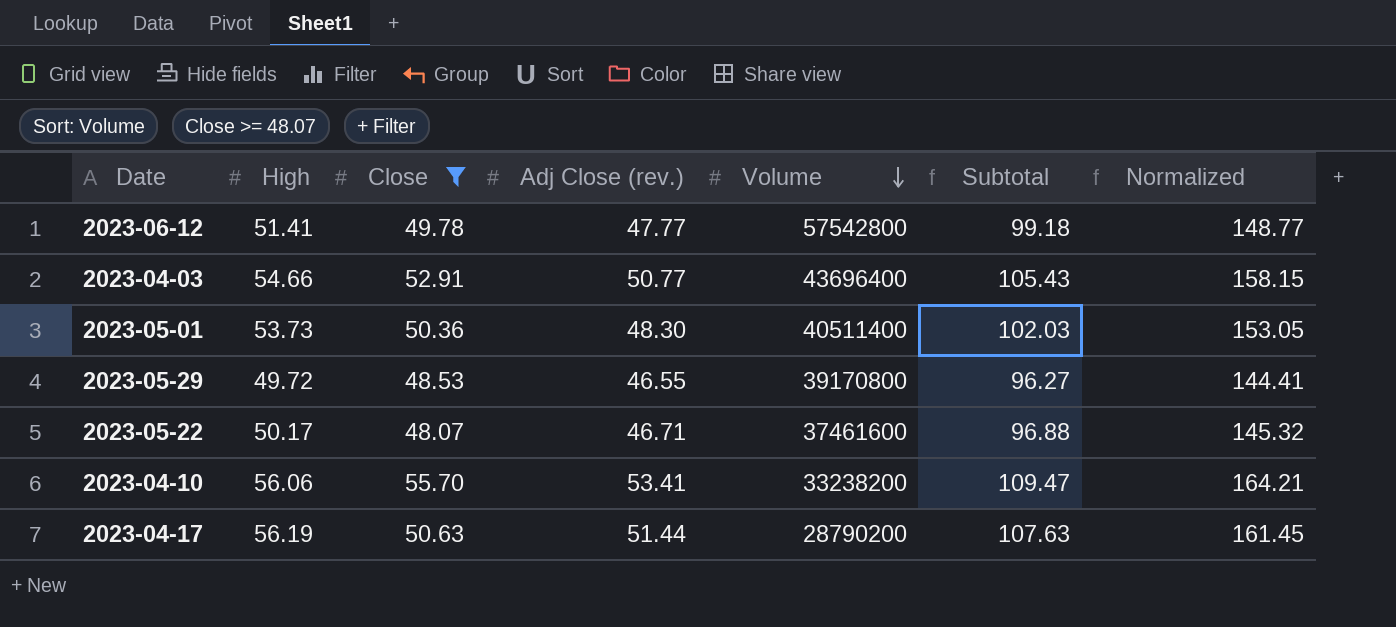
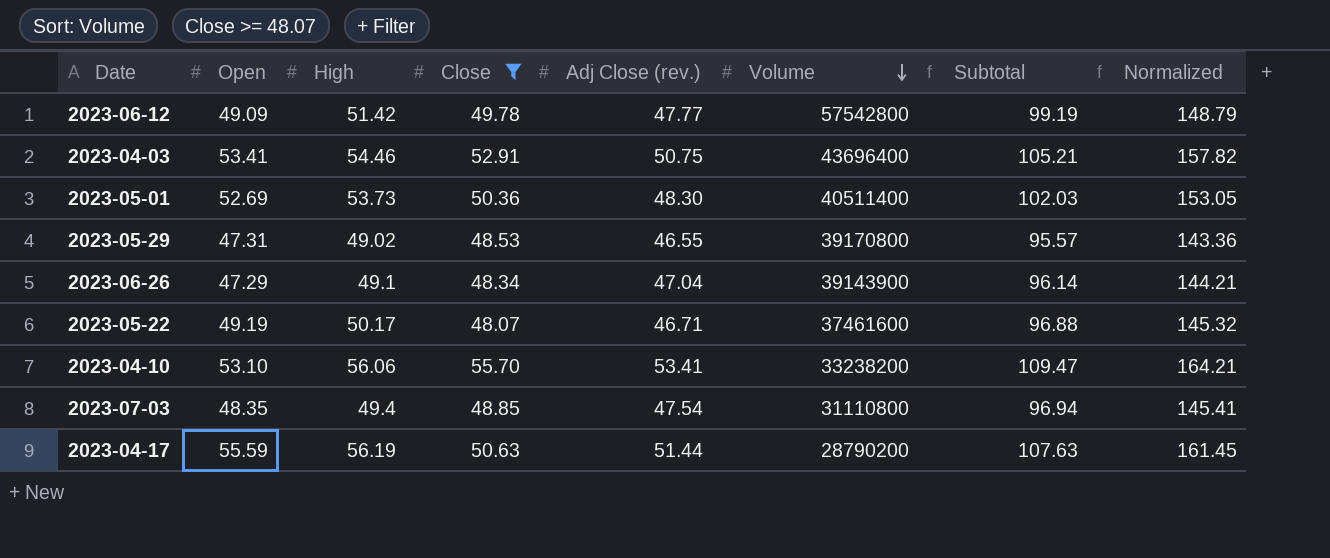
column Open | position: none -> 2
2023-06-12 | High: 51.41 -> 51.42
2023-06-12 | Subtotal: 99.18 -> 99.19
2023-06-12 | Normalized: 148.77 -> 148.79
2023-04-03 | High: 54.66 -> 54.46
2023-04-03 | Adj Close (rev.): 50.77 -> 50.75
2023-04-03 | Subtotal: 105.43 -> 105.21
2023-04-03 | Normalized: 158.15 -> 157.82
2023-05-29 | High: 49.72 -> 49.02
2023-05-29 | Subtotal: 96.27 -> 95.57
2023-05-29 | Normalized: 144.41 -> 143.36
row 2023-06-26: none -> 47.29 | 49.1 | 48.34 | 47.04 | 39143900 | 96.14 | 144.21
row 2023-07-03: none -> 48.35 | 49.4 | 48.85 | 47.54 | 31110800 | 96.94 | 145.41

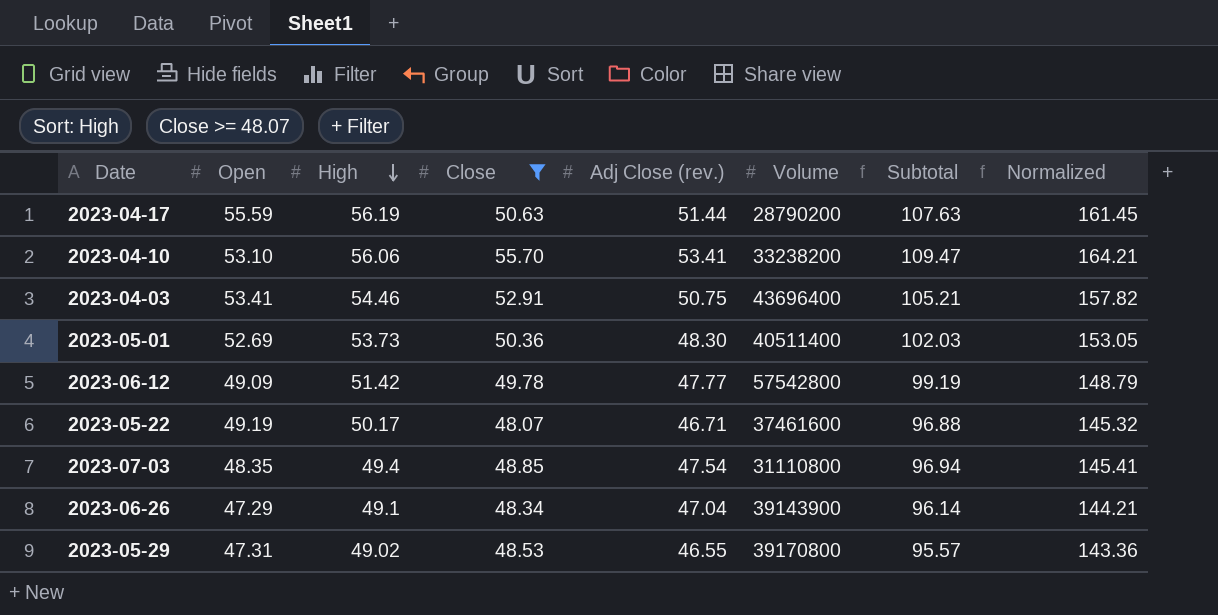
row order: Volume descending -> High descending

